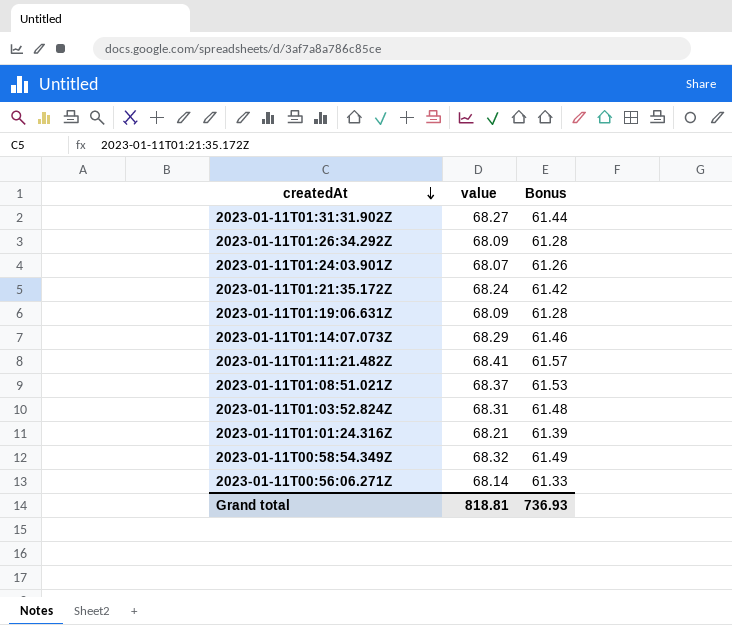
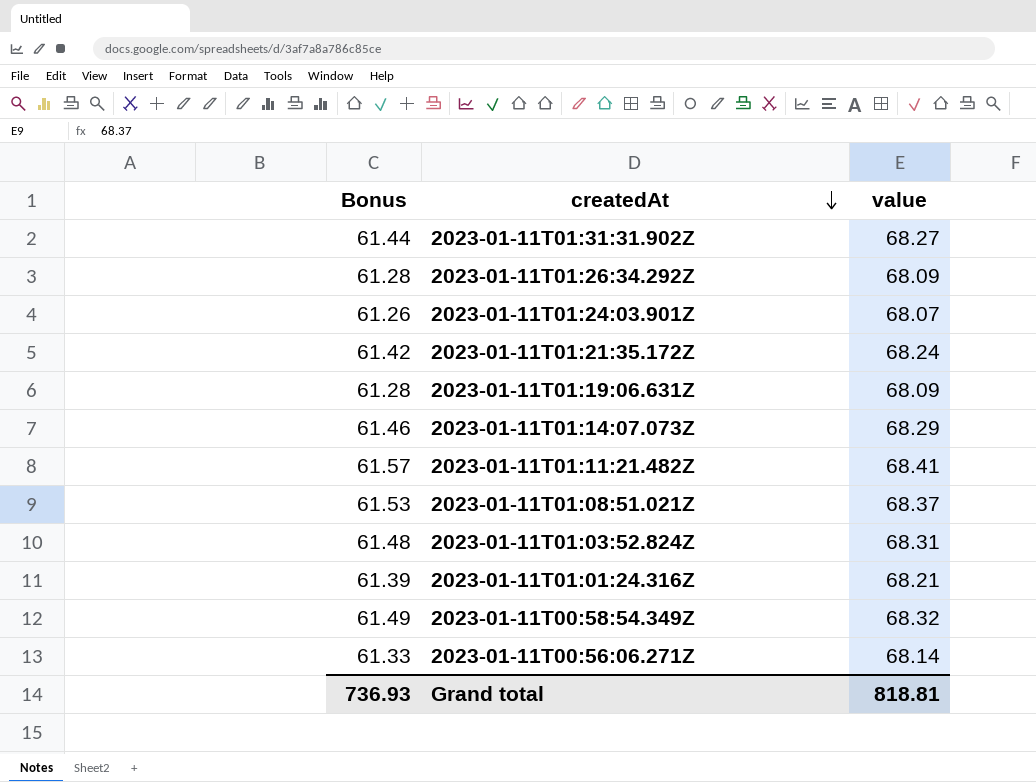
column Bonus | position: 3 -> 1

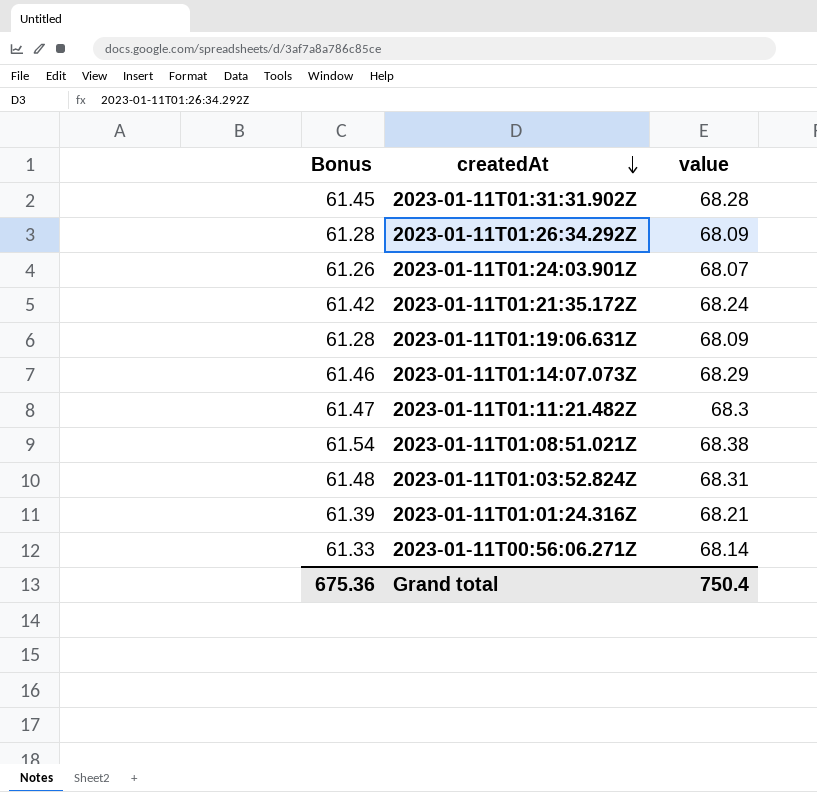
row 2023-01-11T00:58:54.349Z: 61.49 | 68.32 -> none
2023-01-11T01:31:31.902Z | Bonus: 61.44 -> 61.45
2023-01-11T01:31:31.902Z | value: 68.27 -> 68.28
2023-01-11T01:11:21.482Z | Bonus: 61.57 -> 61.47
2023-01-11T01:11:21.482Z | value: 68.41 -> 68.3
2023-01-11T01:08:51.021Z | Bonus: 61.53 -> 61.54
2023-01-11T01:08:51.021Z | value: 68.37 -> 68.38
Grand total | Bonus: 736.93 -> 675.36
Grand total | value: 818.81 -> 750.4

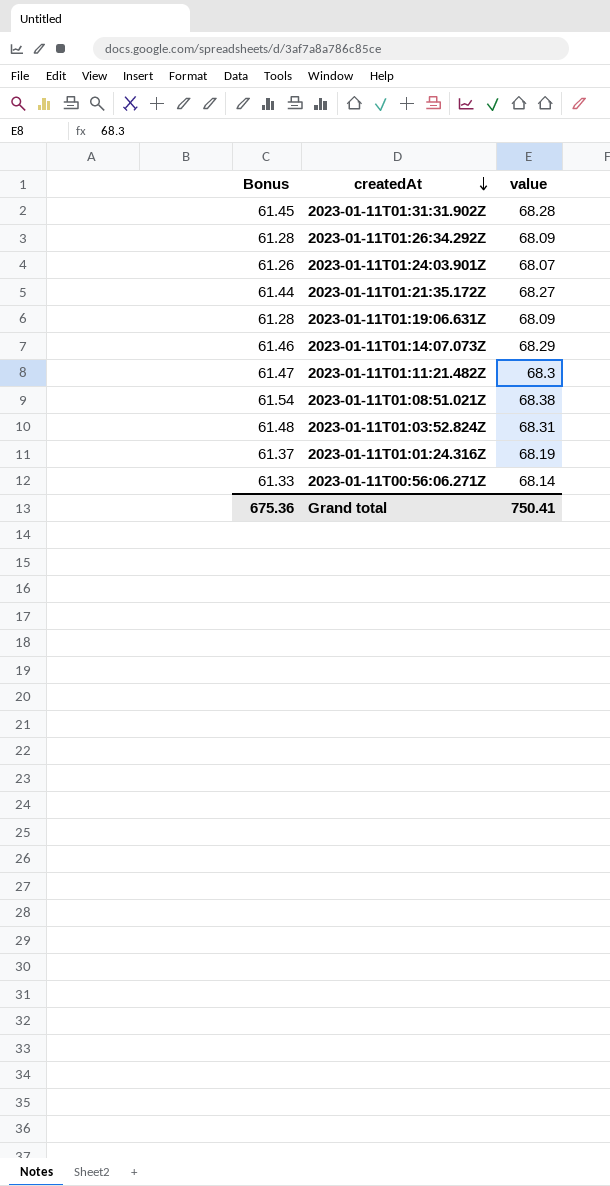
2023-01-11T01:21:35.172Z | Bonus: 61.42 -> 61.44
2023-01-11T01:21:35.172Z | value: 68.24 -> 68.27
2023-01-11T01:01:24.316Z | Bonus: 61.39 -> 61.37
2023-01-11T01:01:24.316Z | value: 68.21 -> 68.19
Grand total | value: 750.4 -> 750.41

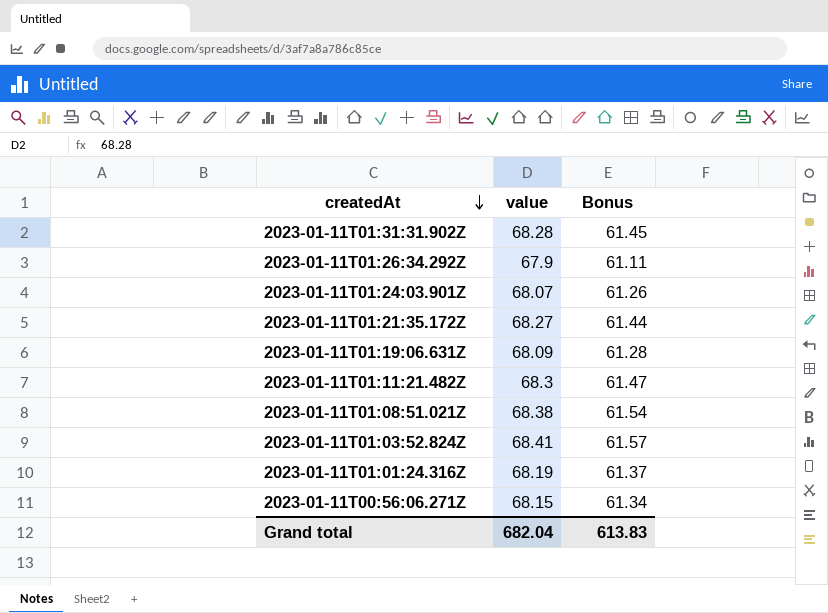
column Bonus | position: 1 -> 3
row 2023-01-11T01:14:07.073Z: 61.46 | 68.29 -> none
2023-01-11T01:26:34.292Z | value: 68.09 -> 67.9
2023-01-11T01:26:34.292Z | Bonus: 61.28 -> 61.11
2023-01-11T01:03:52.824Z | value: 68.31 -> 68.41
2023-01-11T01:03:52.824Z | Bonus: 61.48 -> 61.57
2023-01-11T00:56:06.271Z | value: 68.14 -> 68.15
2023-01-11T00:56:06.271Z | Bonus: 61.33 -> 61.34
Grand total | value: 750.41 -> 682.04
Grand total | Bonus: 675.36 -> 613.83

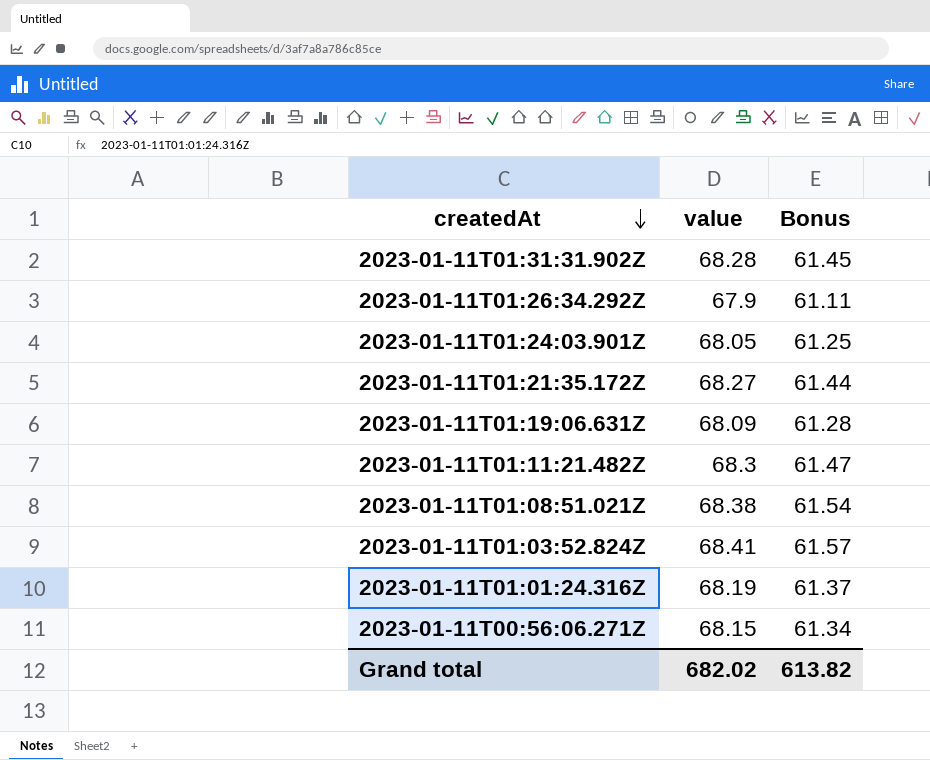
2023-01-11T01:24:03.901Z | value: 68.07 -> 68.05
2023-01-11T01:24:03.901Z | Bonus: 61.26 -> 61.25
Grand total | value: 682.04 -> 682.02
Grand total | Bonus: 613.83 -> 613.82

